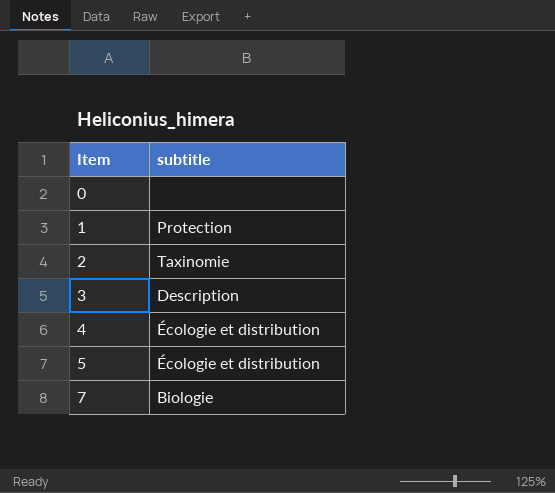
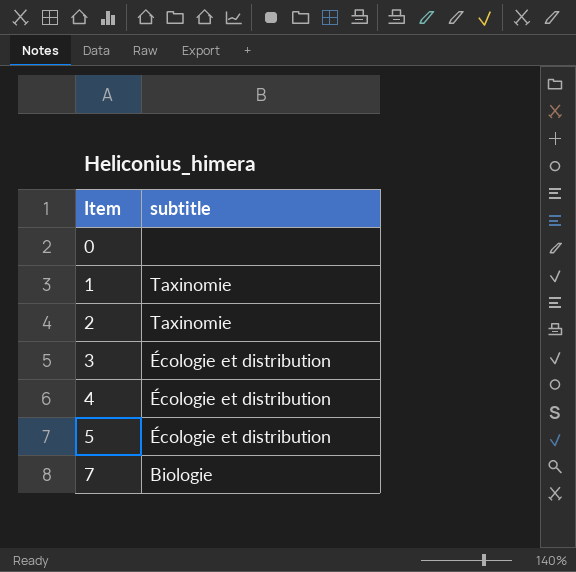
1 | subtitle: Protection -> Taxinomie
3 | subtitle: Description -> Écologie et distribution

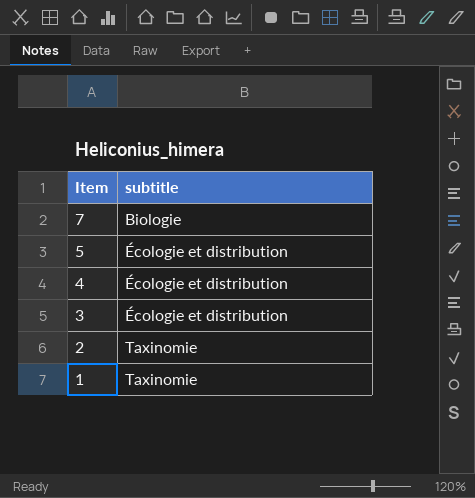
row order: Item ascending -> Item descending
row 0: none -> none

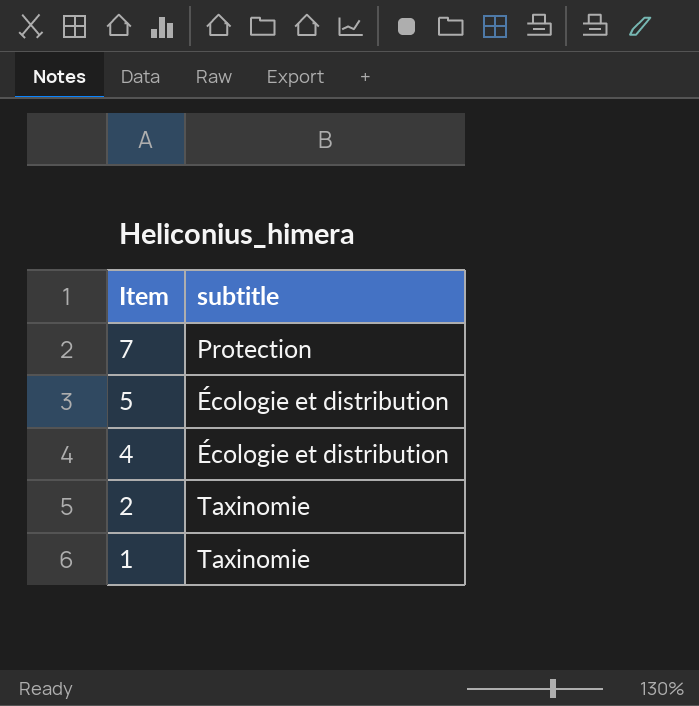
row 3: Écologie et distribution -> none
7 | subtitle: Biologie -> Protection

